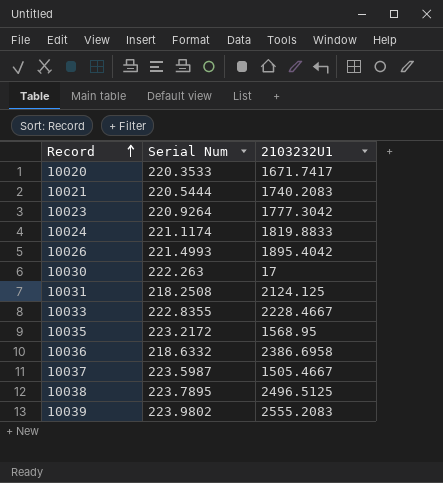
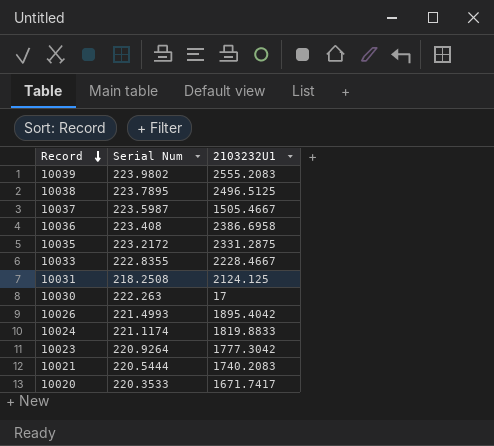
row order: Record ascending -> Record descending
10036 | Serial Num: 218.6332 -> 223.408
10035 | 2103232U1: 1568.95 -> 2331.2875

